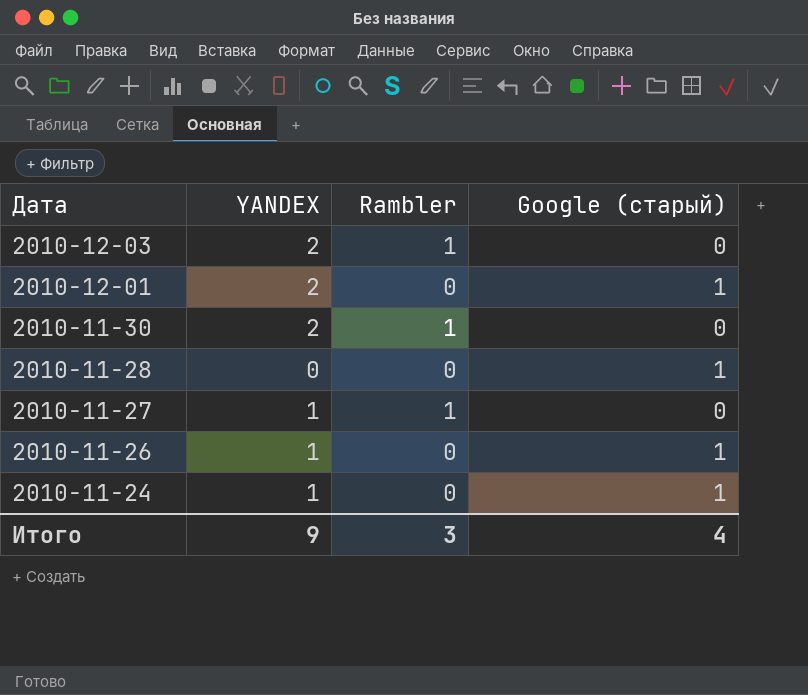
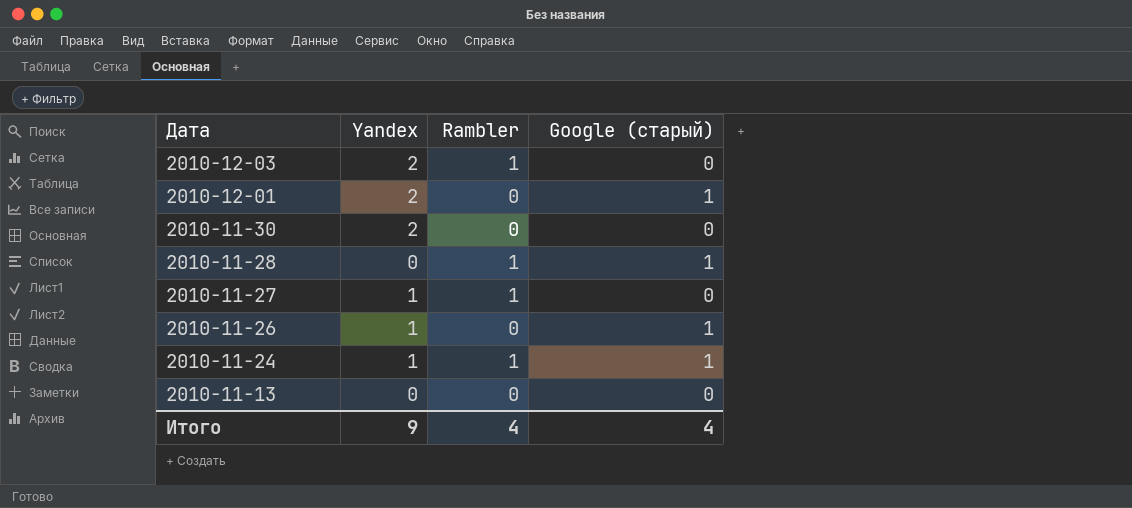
column name: YANDEX -> Yandex
2010-11-30 | Rambler: 1 -> 0
2010-11-28 | Rambler: 0 -> 1
2010-11-24 | Rambler: 0 -> 1
row 2010-11-13: none -> 0 | 0 | 0
Итого | Rambler: 3 -> 4

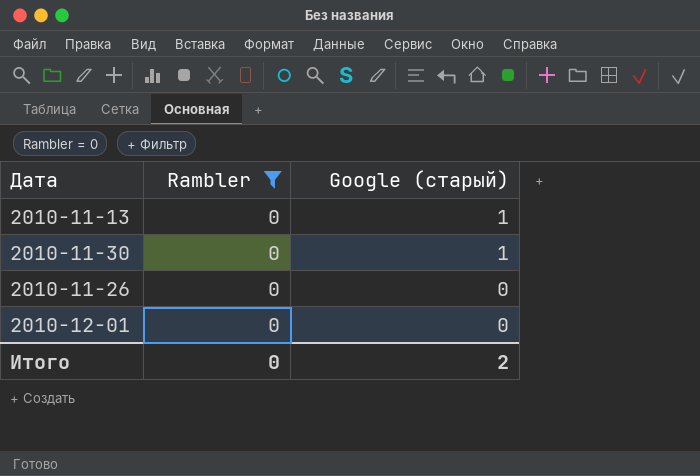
filter: none -> Rambler = 0
row order: Дата descending -> Google (старый) descending
column Yandex | position: 2 -> none
2010-11-13 | Google (старый): 0 -> 1
2010-11-30 | Google (старый): 0 -> 1
2010-11-26 | Google (старый): 1 -> 0
2010-12-01 | Google (старый): 1 -> 0
Итого | Rambler: 4 -> 0
Итого | Google (старый): 4 -> 2

